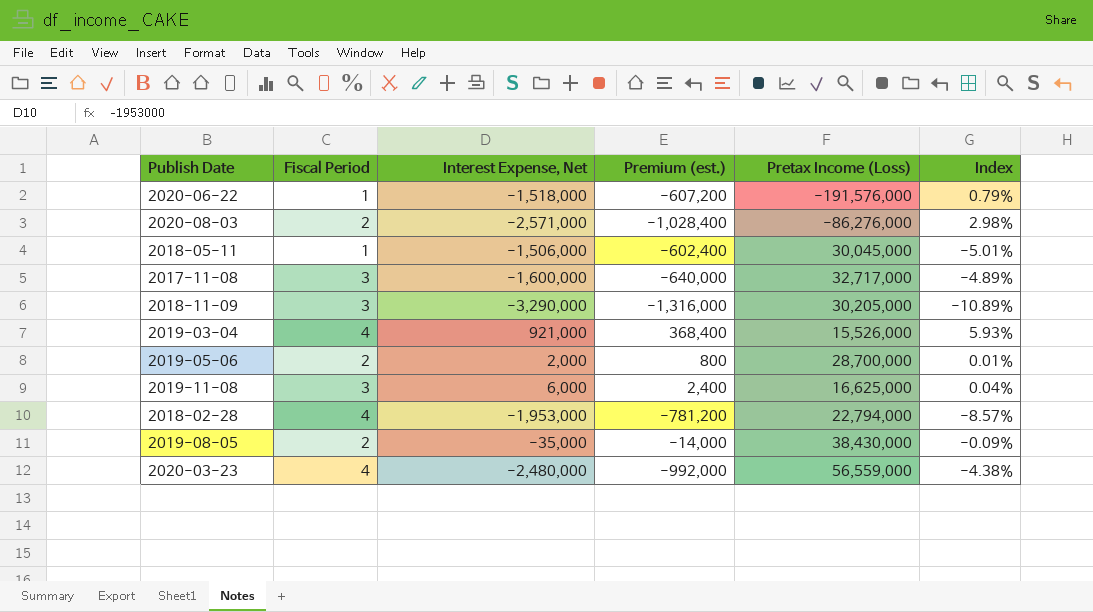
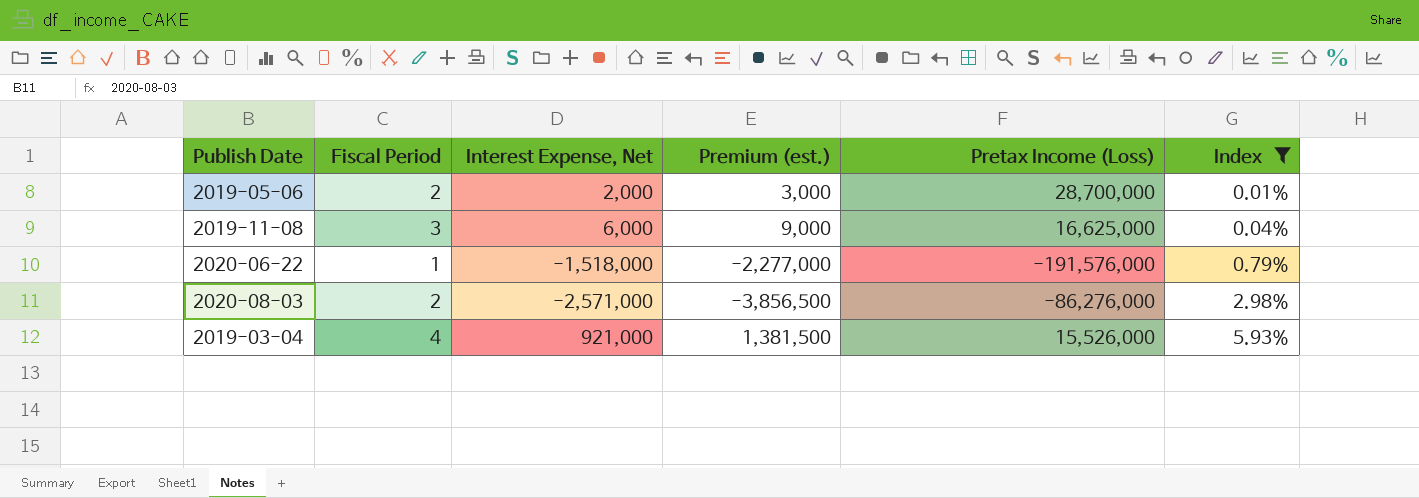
filter: none -> Index >= 0.01%
row order: none -> Index ascending
column Premium (est.) | formula: [Interest Expense, Net] * 0.4 -> [Interest Expense, Net] * 1.5

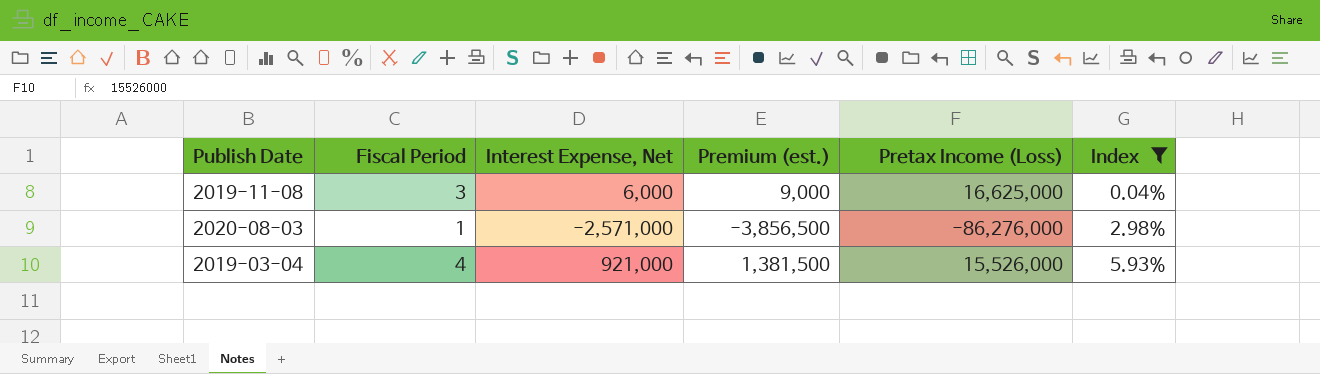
row 2019-05-06: 2 | 2,000 | 3,000 | 28,700,000 | 0.01% -> none
row 2020-06-22: 1 | -1,518,000 | -2,277,000 | -191,576,000 | 0.79% -> none
2020-08-03 | Fiscal Period: 2 -> 1

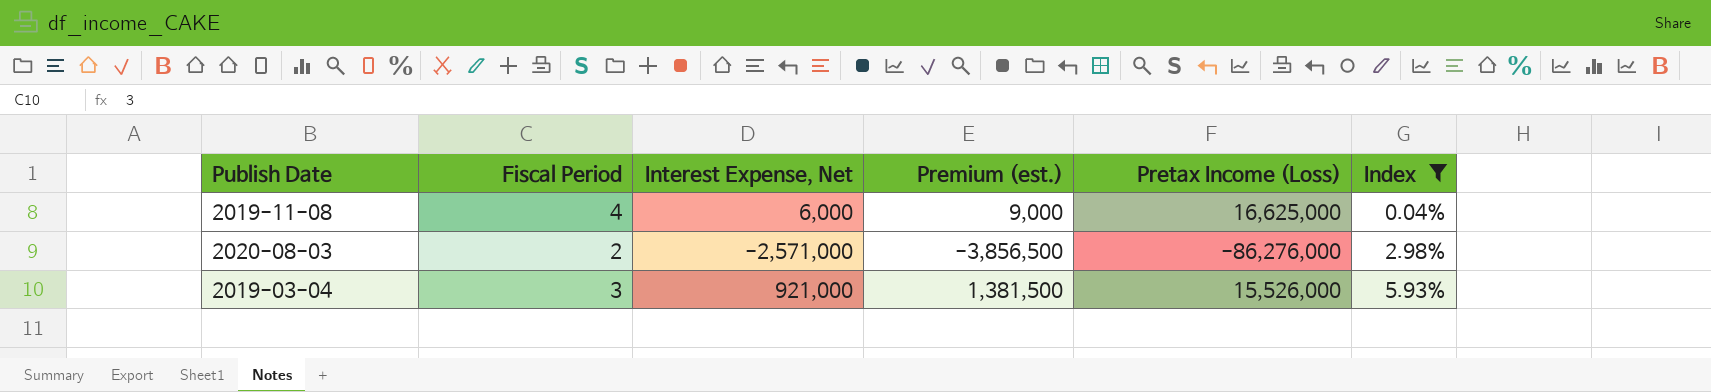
2019-11-08 | Fiscal Period: 3 -> 4
2020-08-03 | Fiscal Period: 1 -> 2
2019-03-04 | Fiscal Period: 4 -> 3

